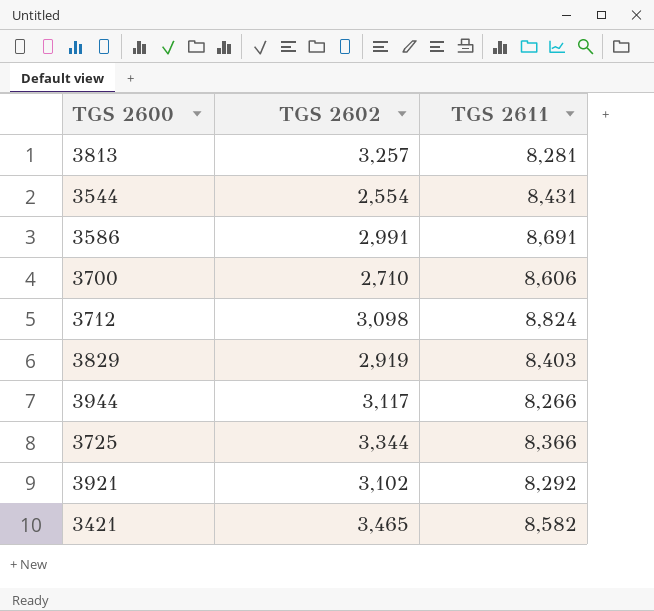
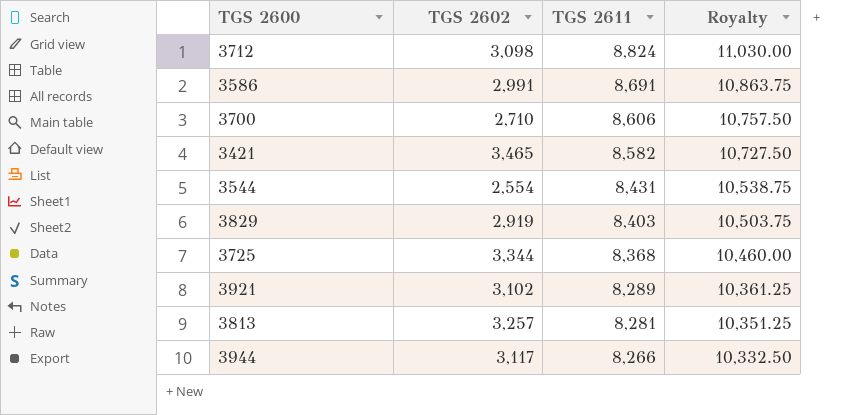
row order: none -> TGS 2611 descending
column Royalty | formula: none -> [TGS 2611] * 1.25
3725 | TGS 2611: 8,366 -> 8,368
3921 | TGS 2611: 8,292 -> 8,289

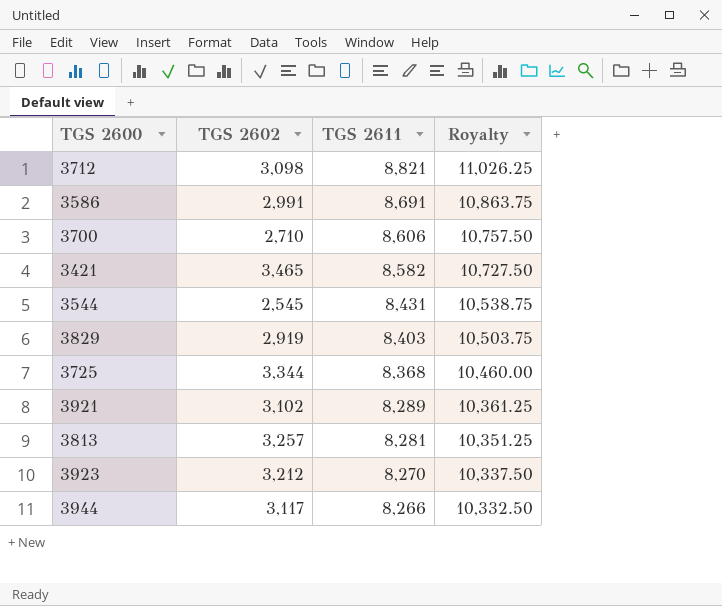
3712 | TGS 2611: 8,824 -> 8,821
3712 | Royalty: 11,030.00 -> 11,026.25
3544 | TGS 2602: 2,554 -> 2,545
row 3923: none -> 3,212 | 8,270 | 10,337.50

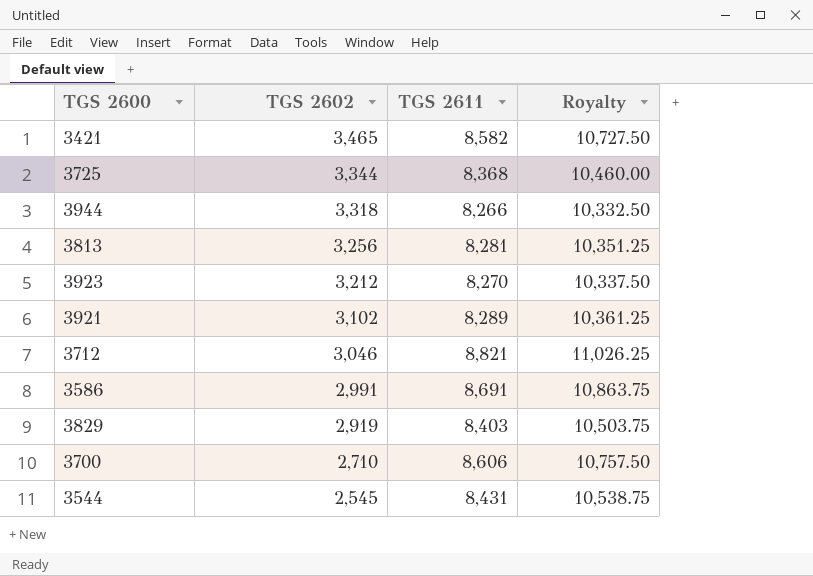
row order: TGS 2611 descending -> TGS 2602 descending
3944 | TGS 2602: 3,117 -> 3,318
3813 | TGS 2602: 3,257 -> 3,256
3712 | TGS 2602: 3,098 -> 3,046

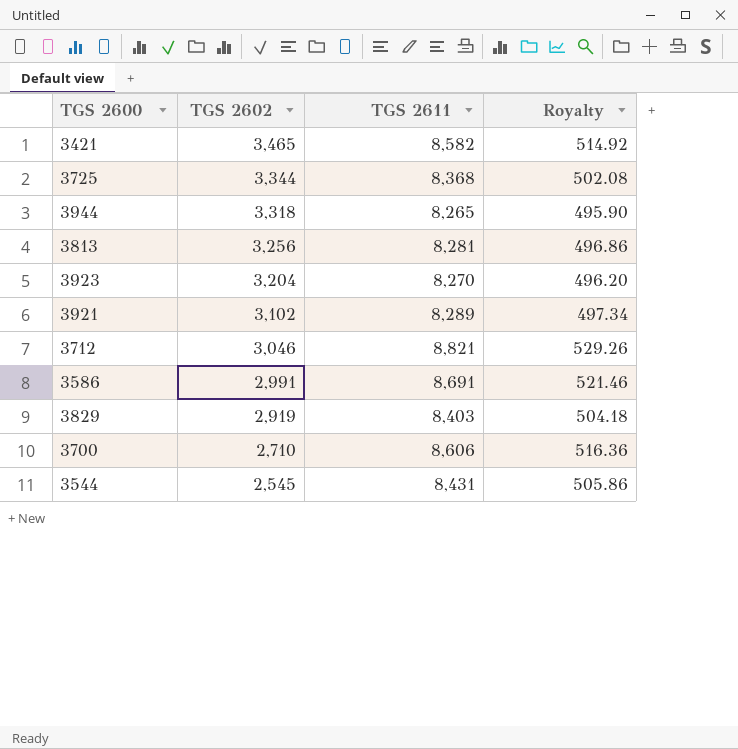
column Royalty | formula: [TGS 2611] * 1.25 -> [TGS 2611] * 0.06
3944 | TGS 2611: 8,266 -> 8,265
3923 | TGS 2602: 3,212 -> 3,204

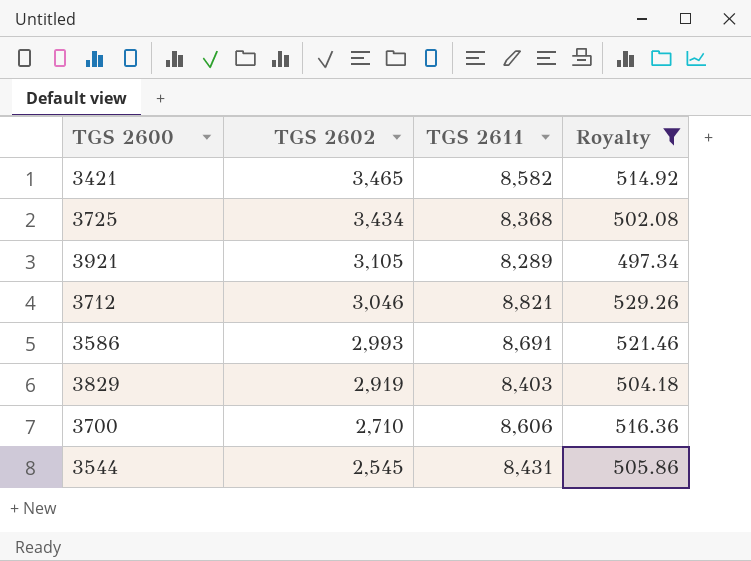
filter: none -> Royalty >= 497.34
3725 | TGS 2602: 3,344 -> 3,434
3921 | TGS 2602: 3,102 -> 3,105
3586 | TGS 2602: 2,991 -> 2,993

